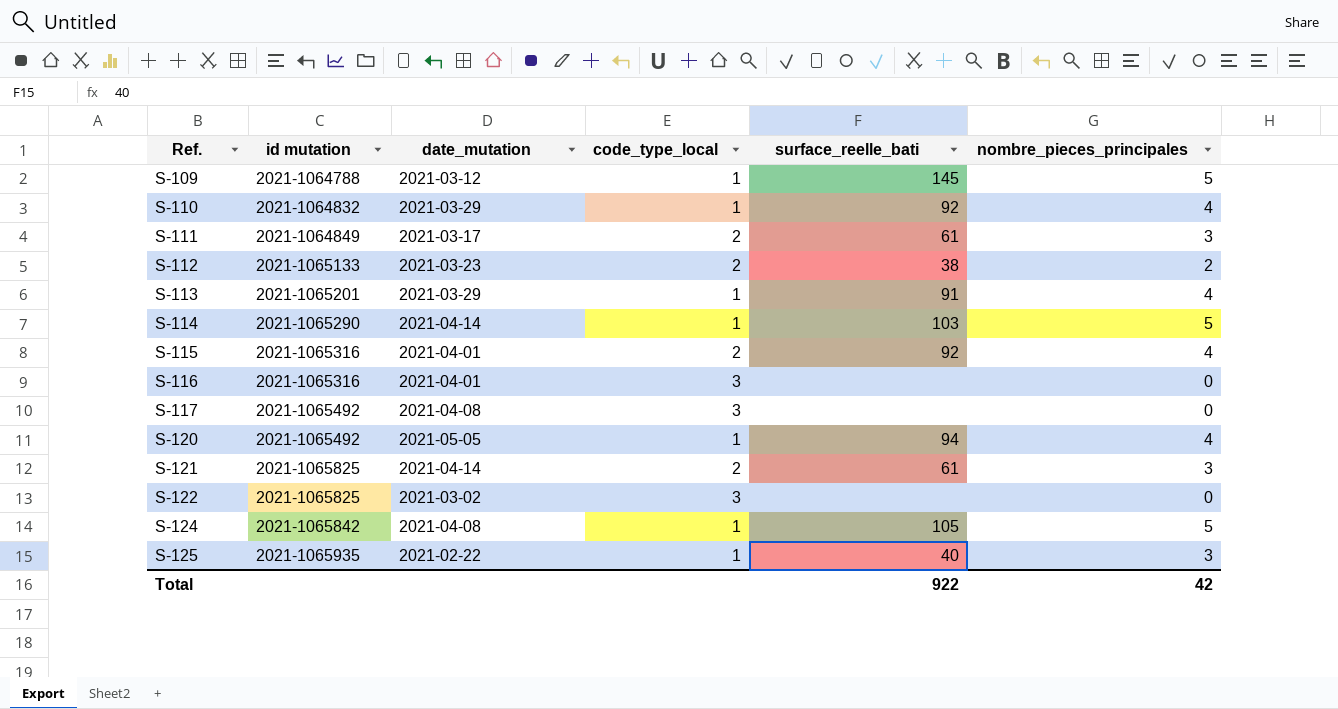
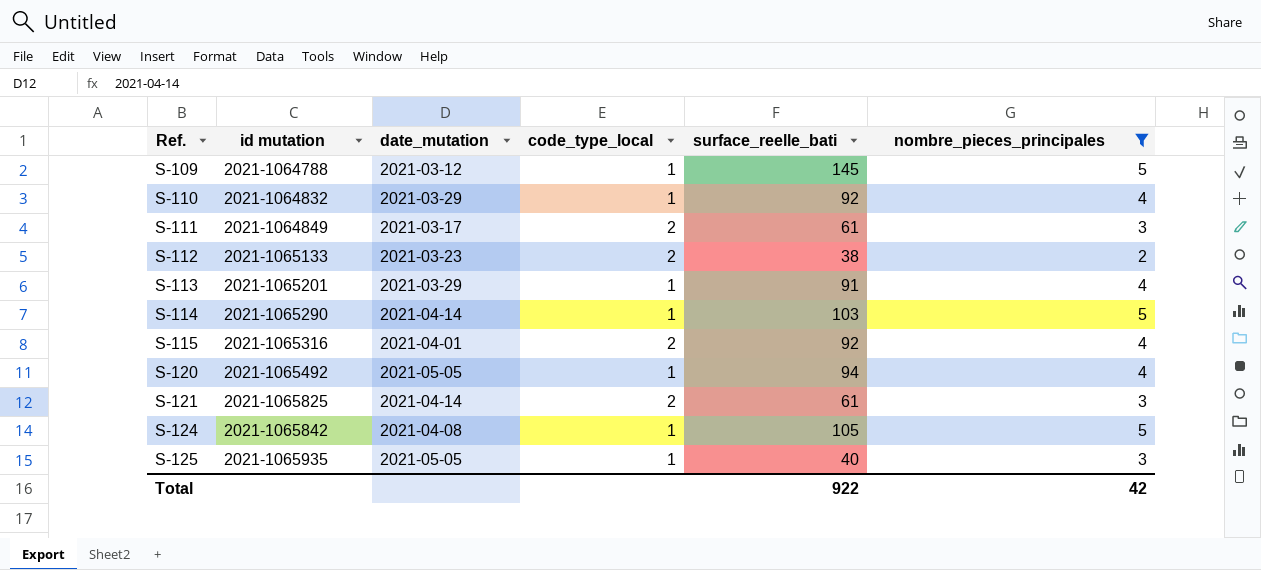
filter: none -> nombre_pieces_principales != 0
S-125 | date_mutation: 2021-02-22 -> 2021-05-05

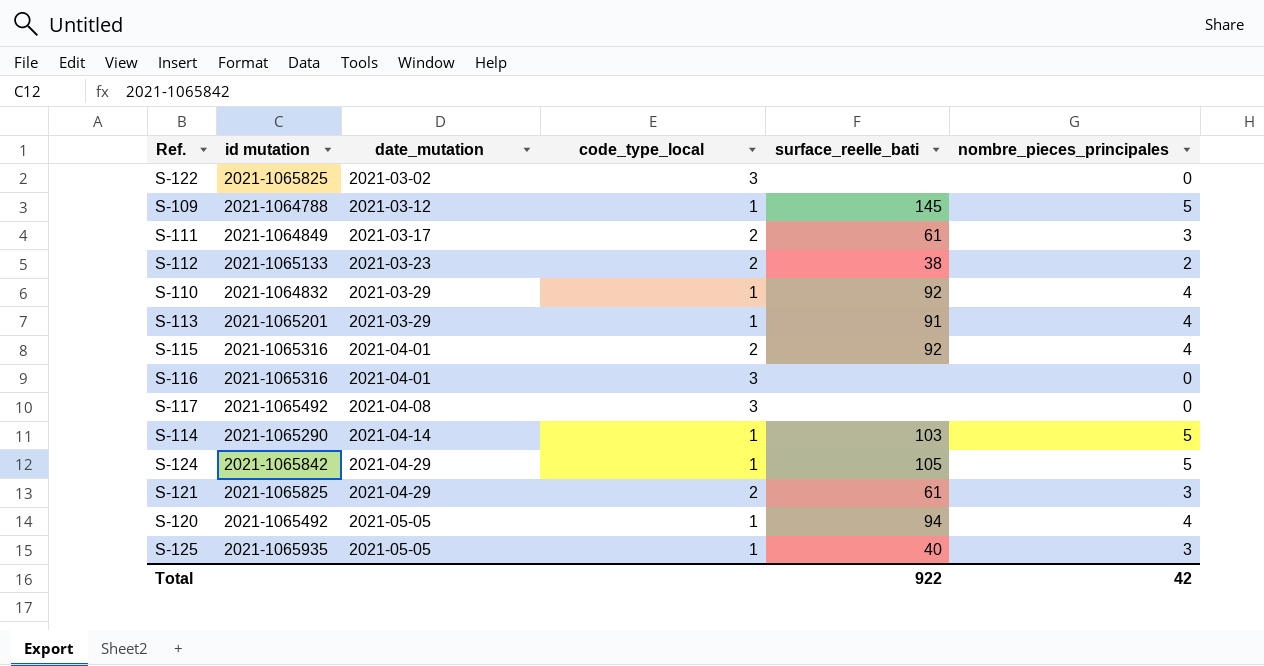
filter: nombre_pieces_principales != 0 -> none
row order: Ref. ascending -> date_mutation ascending
S-124 | date_mutation: 2021-04-08 -> 2021-04-29
S-121 | date_mutation: 2021-04-14 -> 2021-04-29

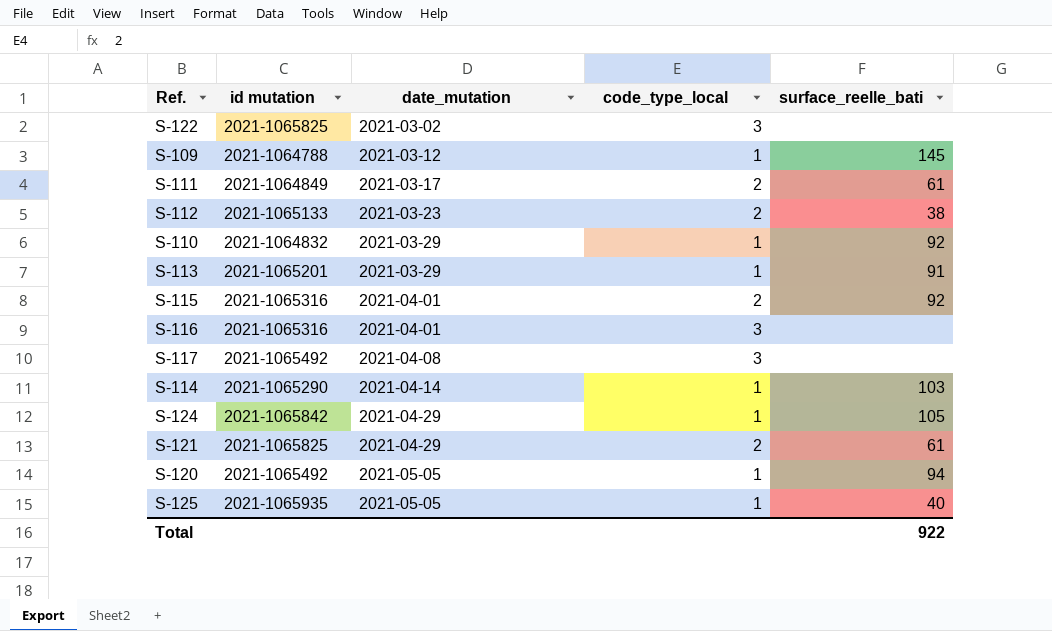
column nombre_pieces_principales | position: 6 -> none

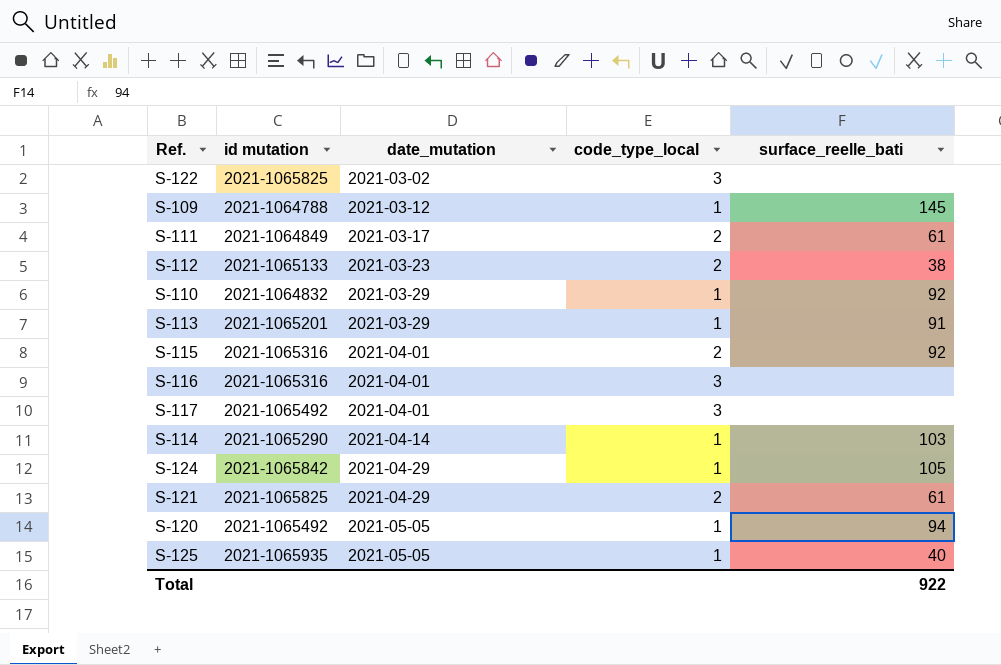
S-117 | date_mutation: 2021-04-08 -> 2021-04-01

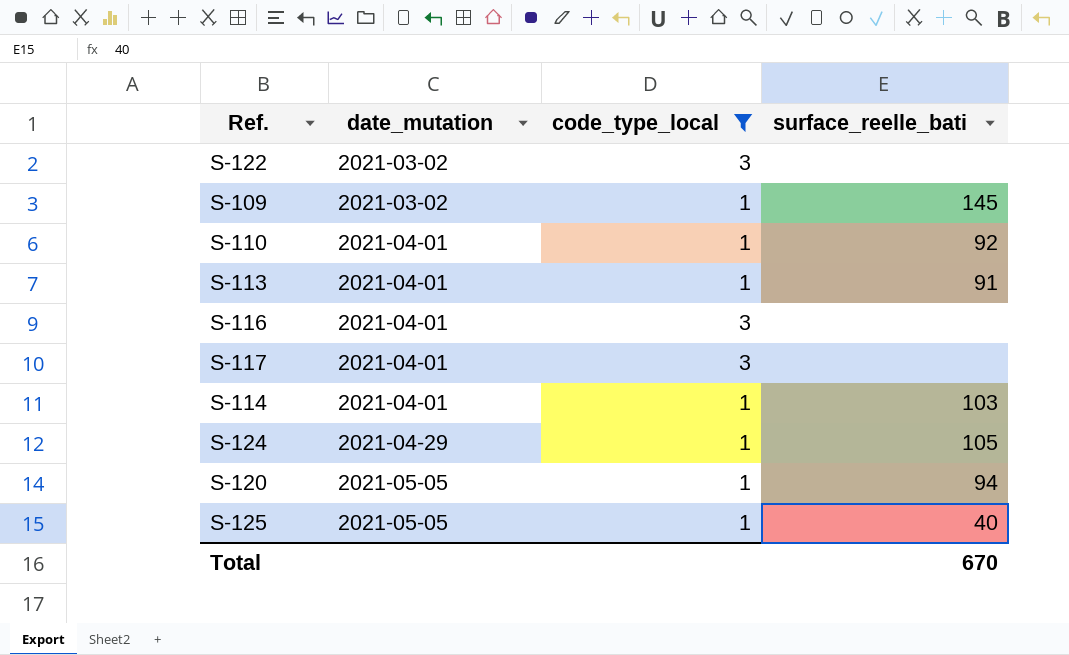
filter: none -> code_type_local != 2
column id mutation | position: 2 -> none
S-109 | date_mutation: 2021-03-12 -> 2021-03-02
S-110 | date_mutation: 2021-03-29 -> 2021-04-01
S-113 | date_mutation: 2021-03-29 -> 2021-04-01
S-114 | date_mutation: 2021-04-14 -> 2021-04-01
Total | surface_reelle_bati: 922 -> 670

